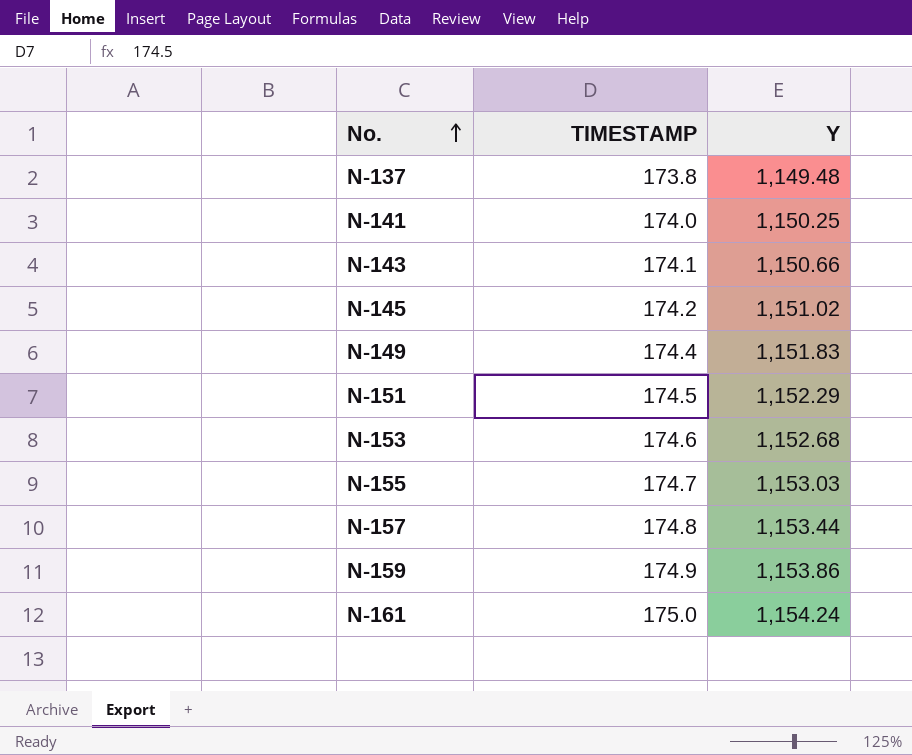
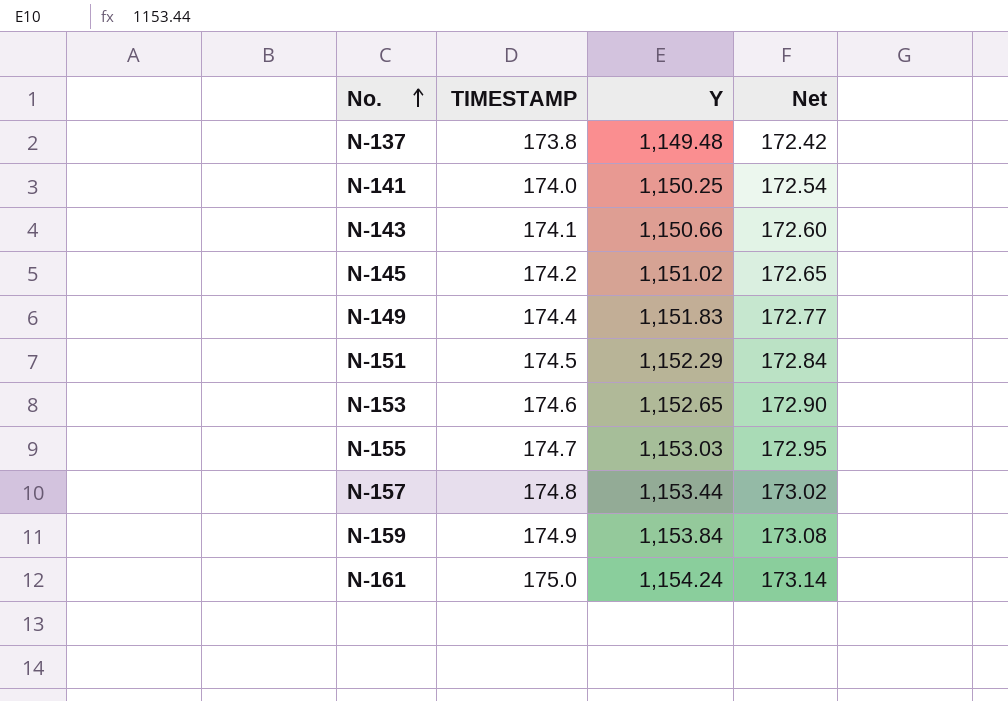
column Net | formula: none -> [Y] * 0.15
N-153 | Y: 1,152.68 -> 1,152.65
N-159 | Y: 1,153.86 -> 1,153.84

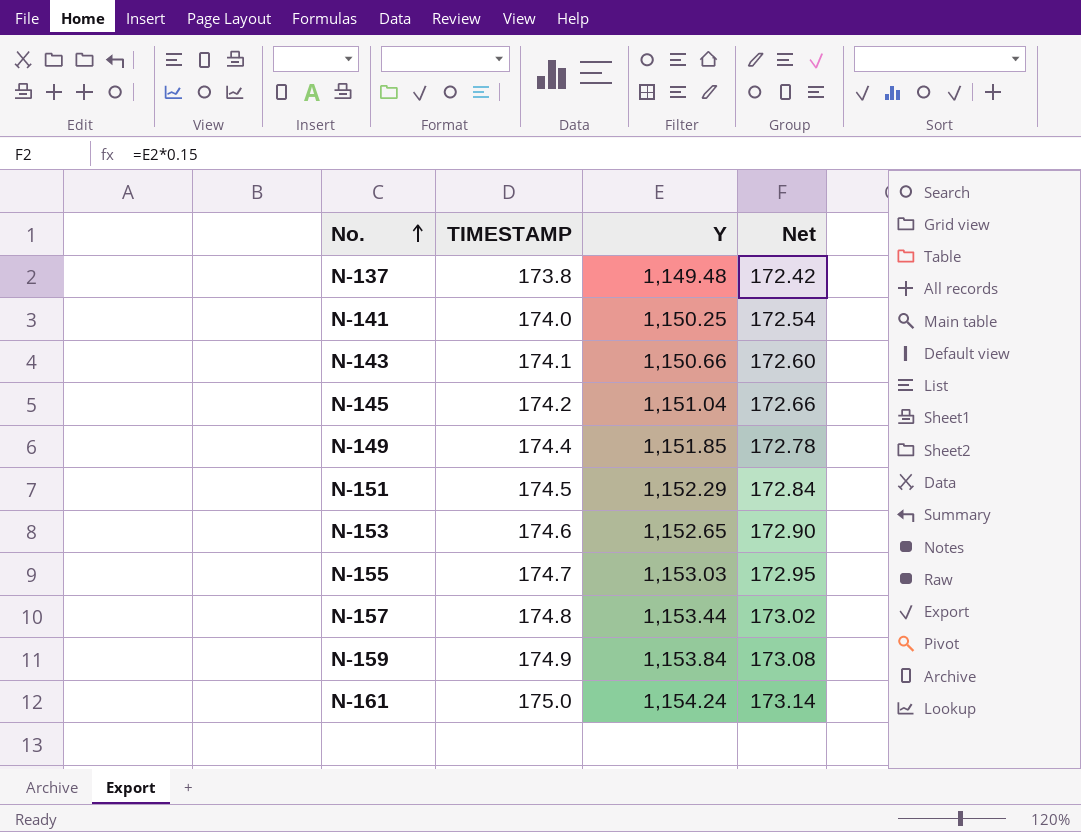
N-145 | Y: 1,151.02 -> 1,151.04
N-145 | Net: 172.65 -> 172.66
N-149 | Y: 1,151.83 -> 1,151.85
N-149 | Net: 172.77 -> 172.78

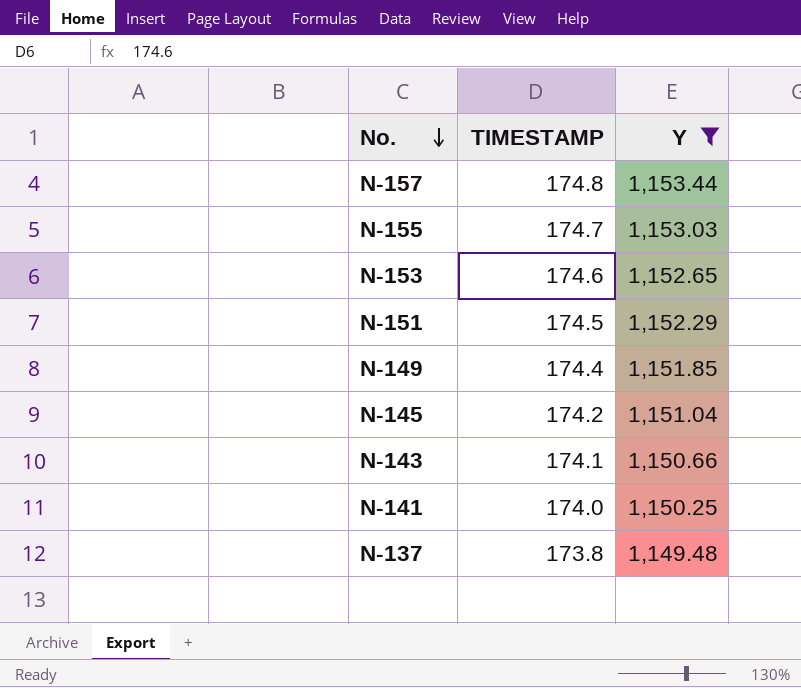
filter: none -> Y <= 1,153.44
row order: No. ascending -> No. descending
column Net | formula: [Y] * 0.15 -> none

